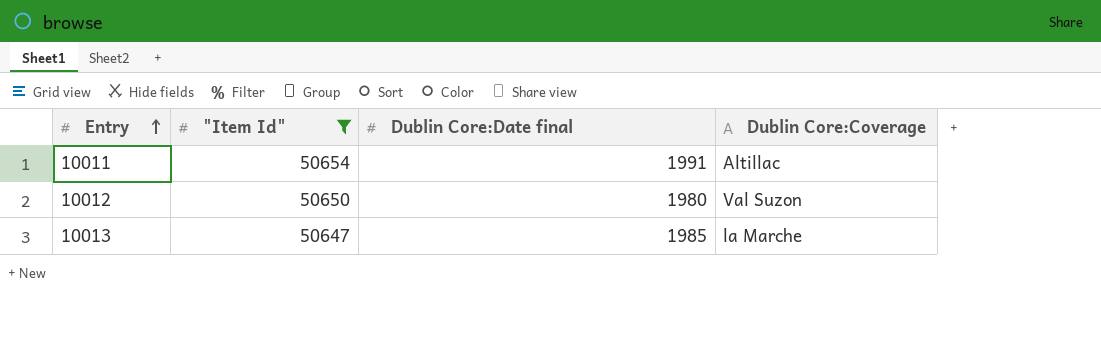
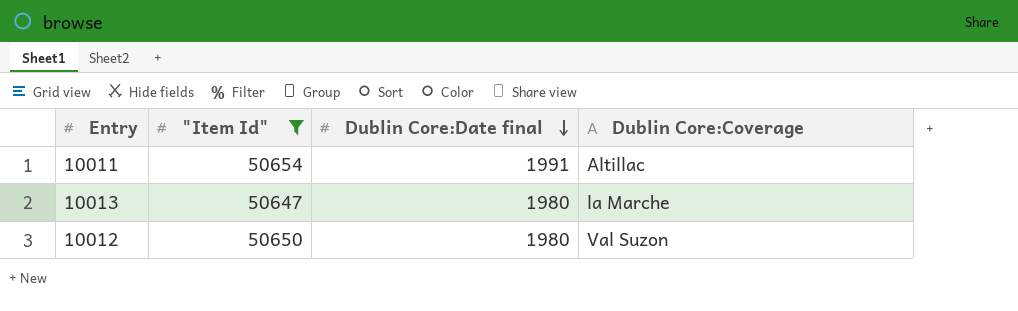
row order: Entry ascending -> Dublin Core:Date final descending
10013 | Dublin Core:Date final: 1985 -> 1980

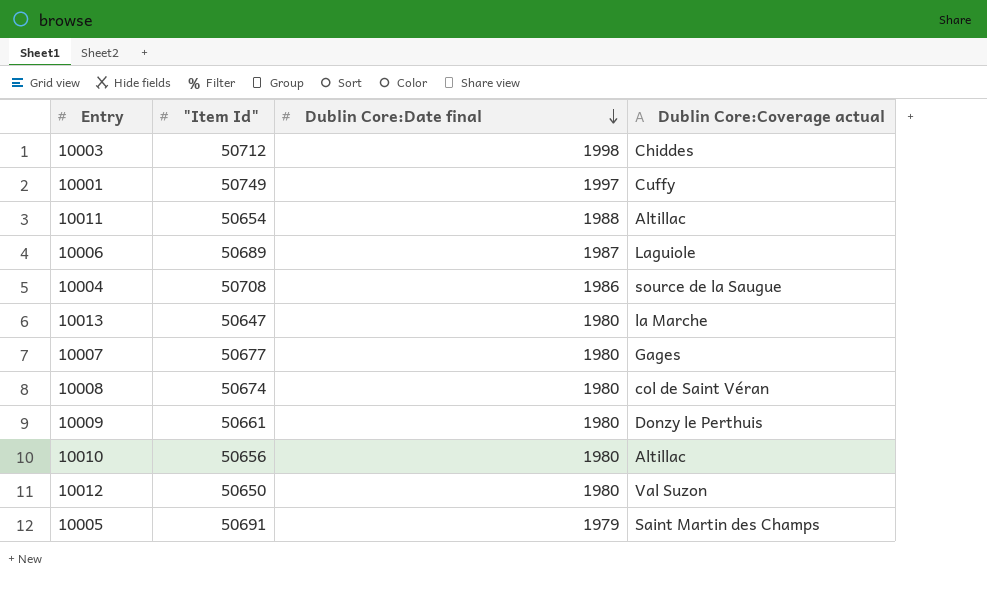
filter: "Item Id" <= 50654 -> none
column name: Dublin Core:Coverage -> Dublin Core:Coverage actual
10011 | Dublin Core:Date final: 1991 -> 1988

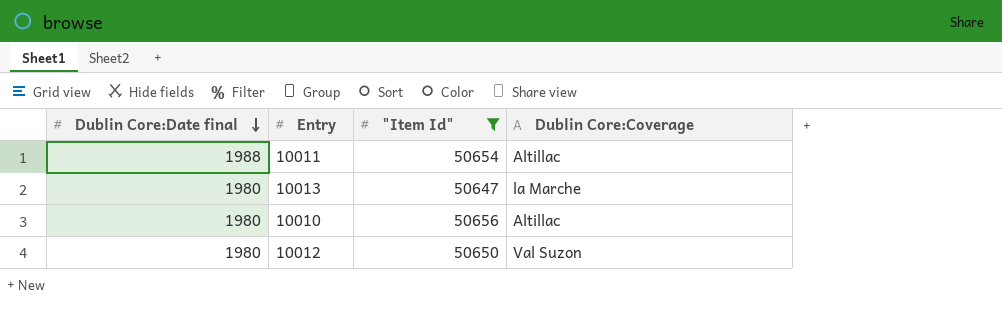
filter: none -> "Item Id" <= 50656
column Dublin Core:Date final | position: 3 -> 1
column name: Dublin Core:Coverage actual -> Dublin Core:Coverage

